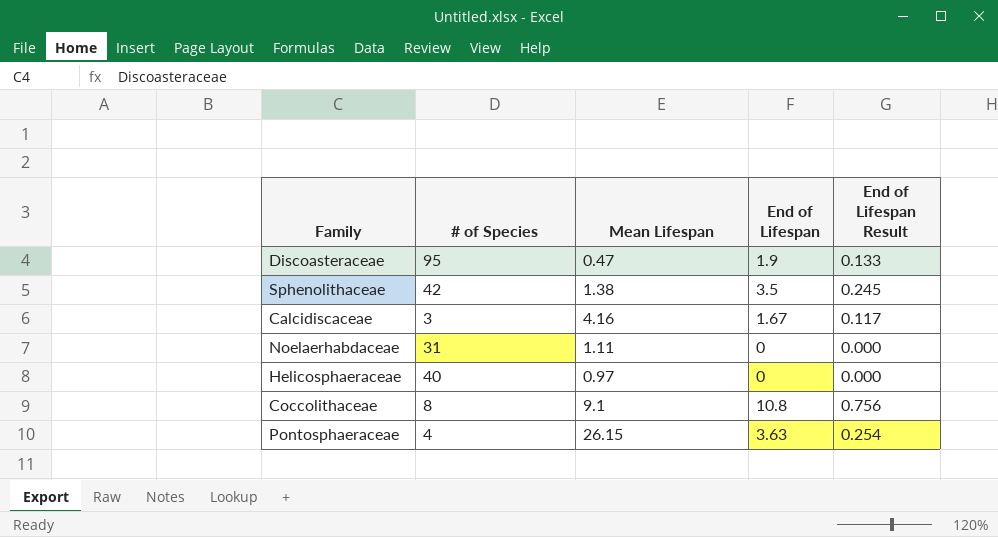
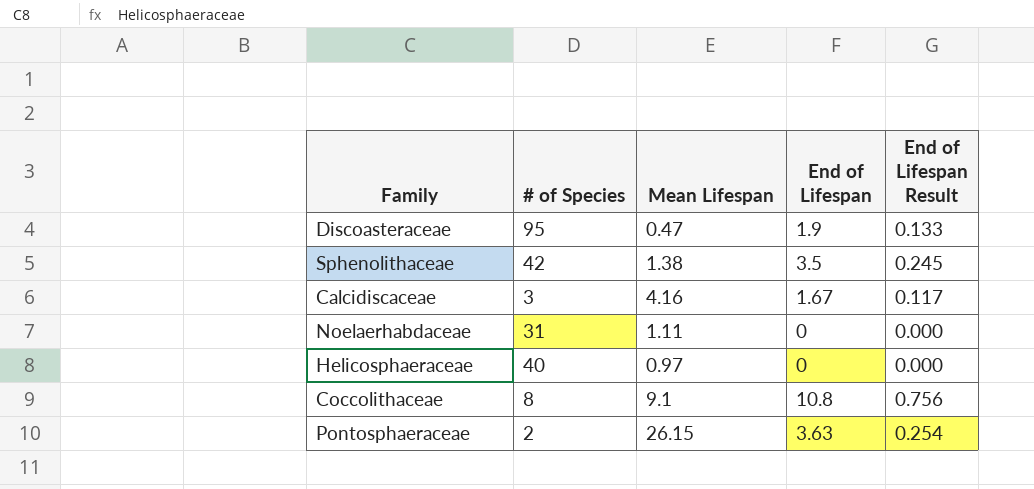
Pontosphaeraceae | # of Species: 4 -> 2

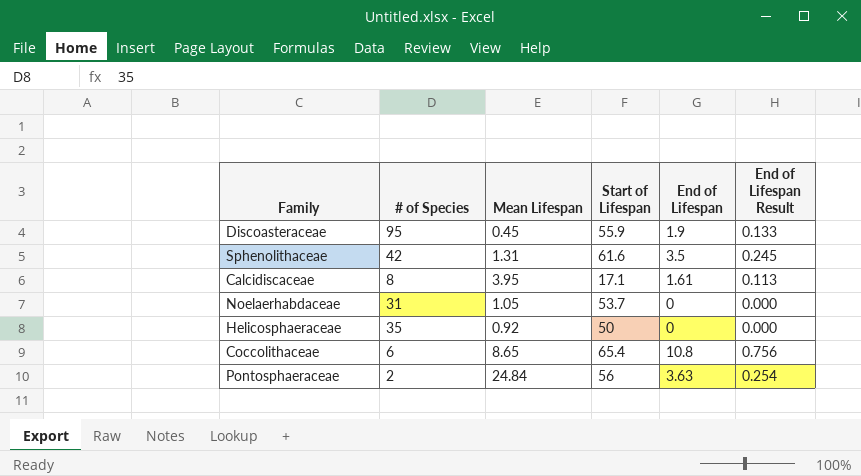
column Start of Lifespan | position: none -> 4
Discoasteraceae | Mean Lifespan: 0.47 -> 0.45
Sphenolithaceae | Mean Lifespan: 1.38 -> 1.31
Calcidiscaceae | # of Species: 3 -> 8
Calcidiscaceae | Mean Lifespan: 4.16 -> 3.95
Calcidiscaceae | End of Lifespan: 1.67 -> 1.61
Calcidiscaceae | End of Lifespan Result: 0.117 -> 0.113
Noelaerhabdaceae | Mean Lifespan: 1.11 -> 1.05
Helicosphaeraceae | # of Species: 40 -> 35
Helicosphaeraceae | Mean Lifespan: 0.97 -> 0.92
Coccolithaceae | # of Species: 8 -> 6
Coccolithaceae | Mean Lifespan: 9.1 -> 8.65
Pontosphaeraceae | Mean Lifespan: 26.15 -> 24.84

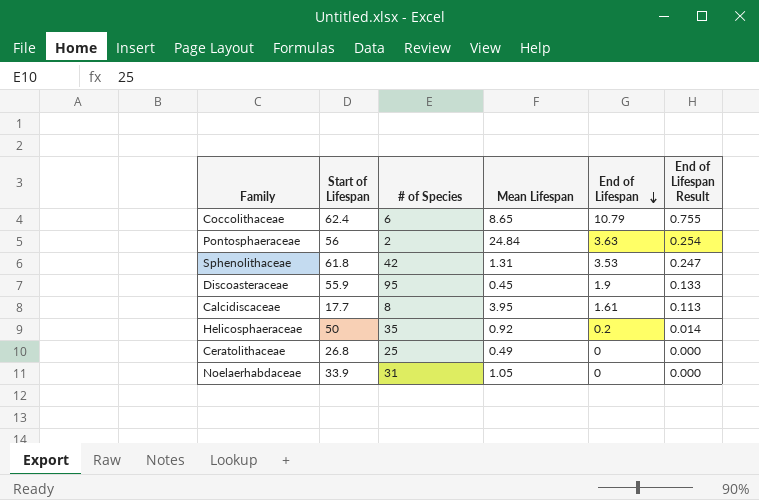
row order: none -> End of Lifespan descending
column Start of Lifespan | position: 4 -> 2
Coccolithaceae | Start of Lifespan: 65.4 -> 62.4
Coccolithaceae | End of Lifespan: 10.8 -> 10.79
Coccolithaceae | End of Lifespan Result: 0.756 -> 0.755
Sphenolithaceae | Start of Lifespan: 61.6 -> 61.8
Sphenolithaceae | End of Lifespan: 3.5 -> 3.53
Sphenolithaceae | End of Lifespan Result: 0.245 -> 0.247
Calcidiscaceae | Start of Lifespan: 17.1 -> 17.7
Helicosphaeraceae | End of Lifespan: 0 -> 0.2
Helicosphaeraceae | End of Lifespan Result: 0.000 -> 0.014
row Ceratolithaceae: none -> 26.8 | 25 | 0.49 | 0 | 0.000
Noelaerhabdaceae | Start of Lifespan: 53.7 -> 33.9

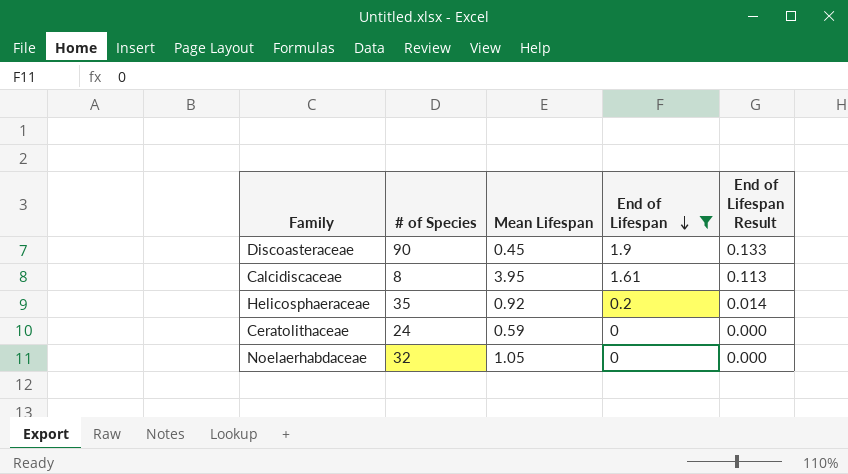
filter: none -> End of Lifespan <= 1.9
column Start of Lifespan | position: 2 -> none
Discoasteraceae | # of Species: 95 -> 90
Ceratolithaceae | # of Species: 25 -> 24
Ceratolithaceae | Mean Lifespan: 0.49 -> 0.59
Noelaerhabdaceae | # of Species: 31 -> 32

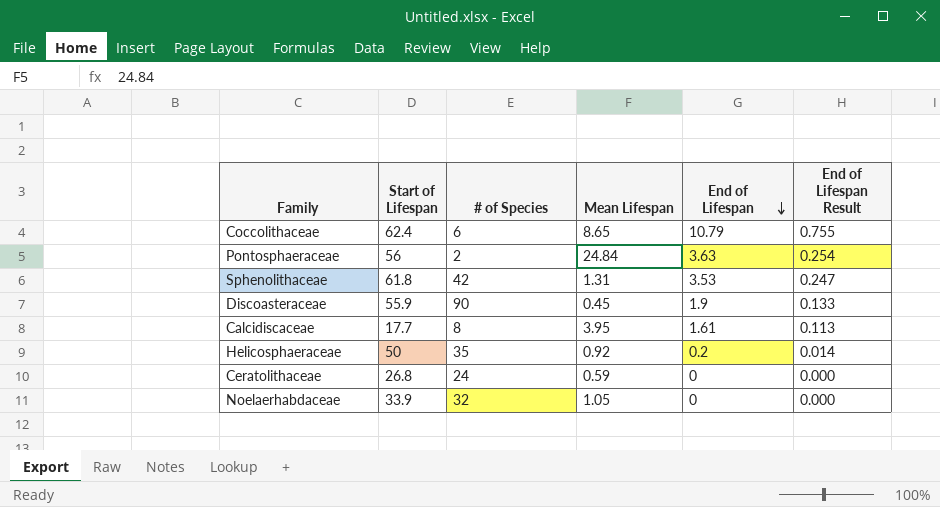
filter: End of Lifespan <= 1.9 -> none
column Start of Lifespan | position: none -> 2

